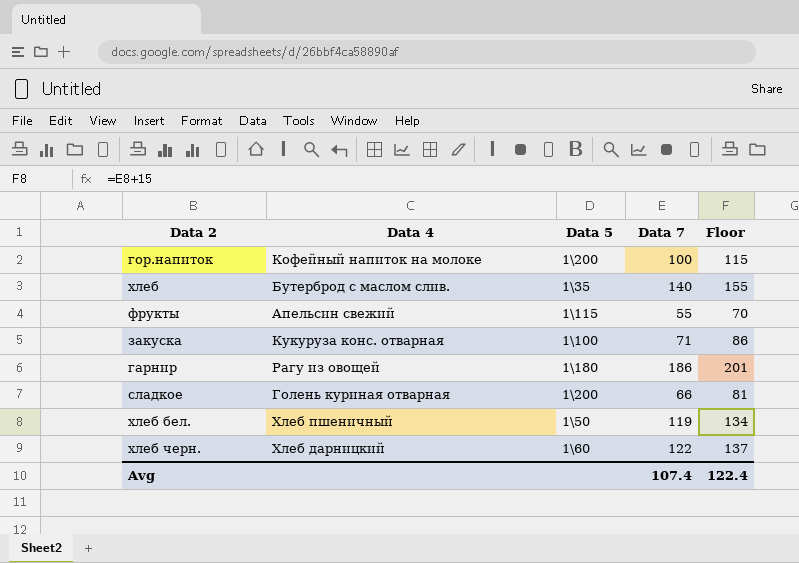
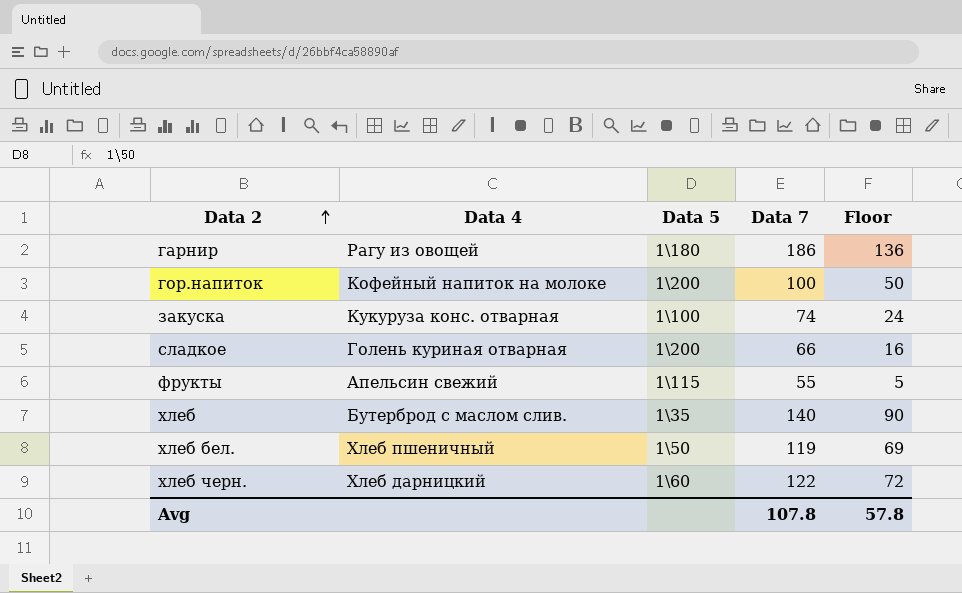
row order: none -> Data 2 ascending
column Floor | formula: [Data 7] + 15 -> [Data 7] - 50
закуска | Data 7: 71 -> 74
Avg | Data 7: 107.4 -> 107.8
Avg | Floor: 122.4 -> 57.8

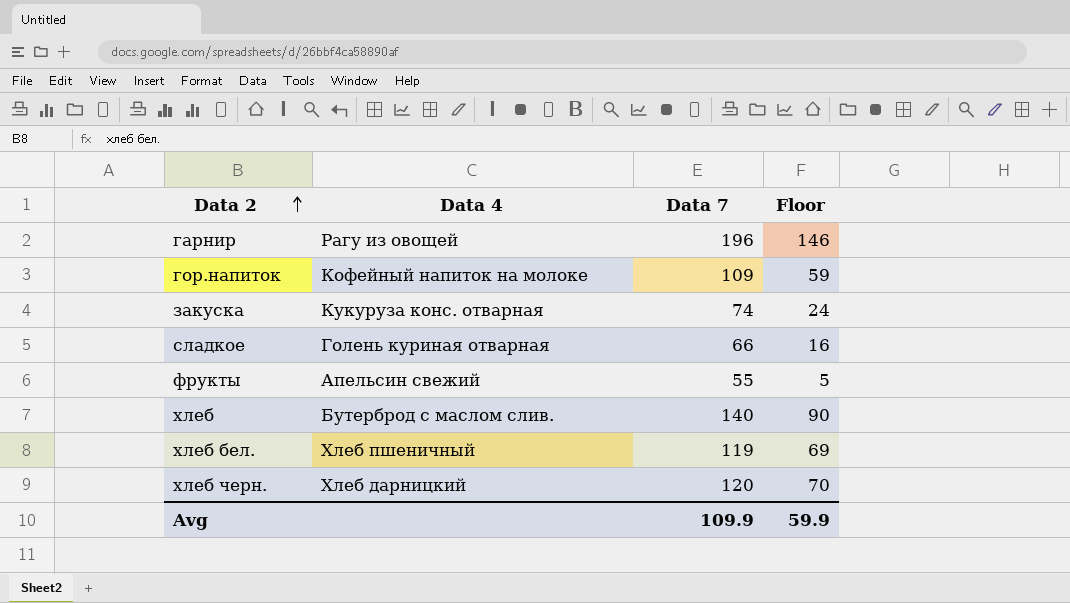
column Data 5 | position: 3 -> none
гарнир | Data 7: 186 -> 196
гарнир | Floor: 136 -> 146
гор.напиток | Data 7: 100 -> 109
гор.напиток | Floor: 50 -> 59
хлеб черн. | Data 7: 122 -> 120
хлеб черн. | Floor: 72 -> 70
Avg | Data 7: 107.8 -> 109.9
Avg | Floor: 57.8 -> 59.9

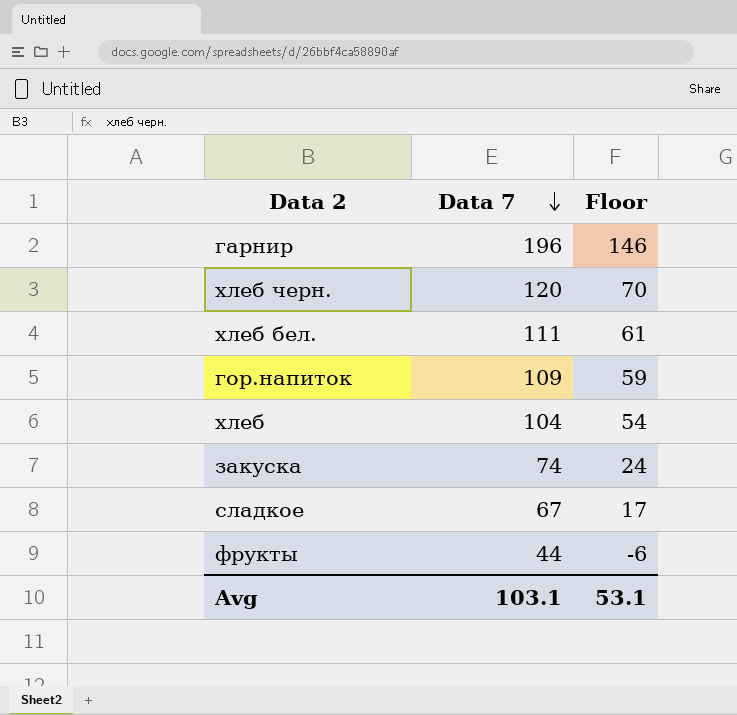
row order: Data 2 ascending -> Data 7 descending
column Data 4 | position: 2 -> none
хлеб бел. | Data 7: 119 -> 111
хлеб бел. | Floor: 69 -> 61
хлеб | Data 7: 140 -> 104
хлеб | Floor: 90 -> 54
сладкое | Data 7: 66 -> 67
сладкое | Floor: 16 -> 17
фрукты | Data 7: 55 -> 44
фрукты | Floor: 5 -> -6
Avg | Data 7: 109.9 -> 103.1
Avg | Floor: 59.9 -> 53.1

